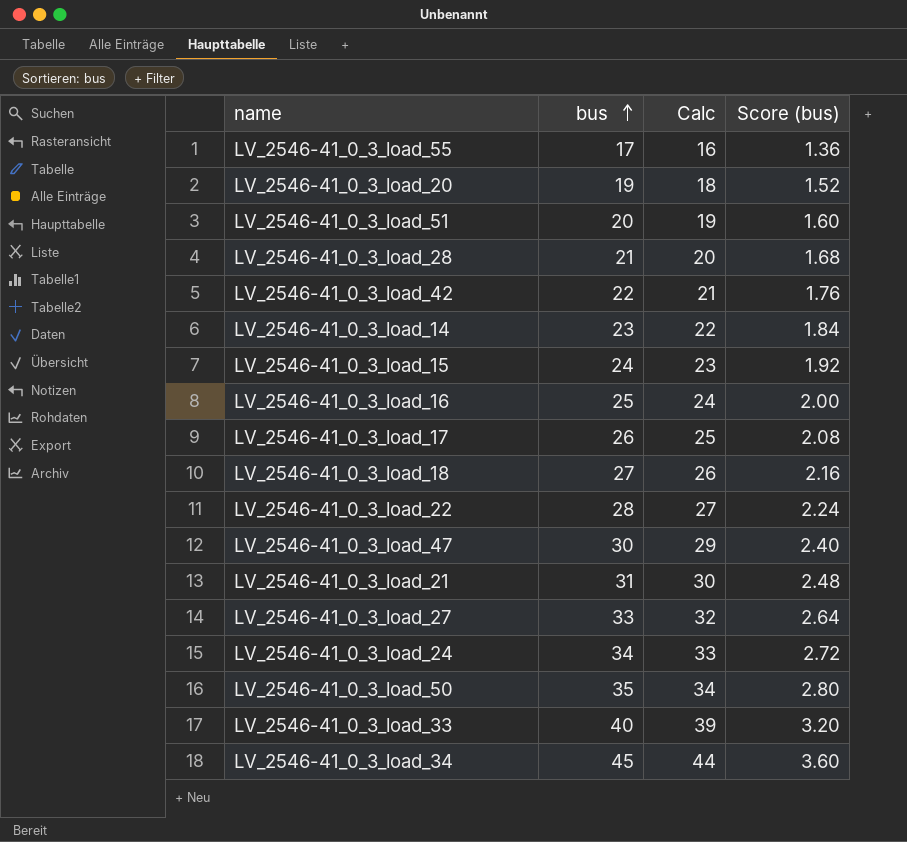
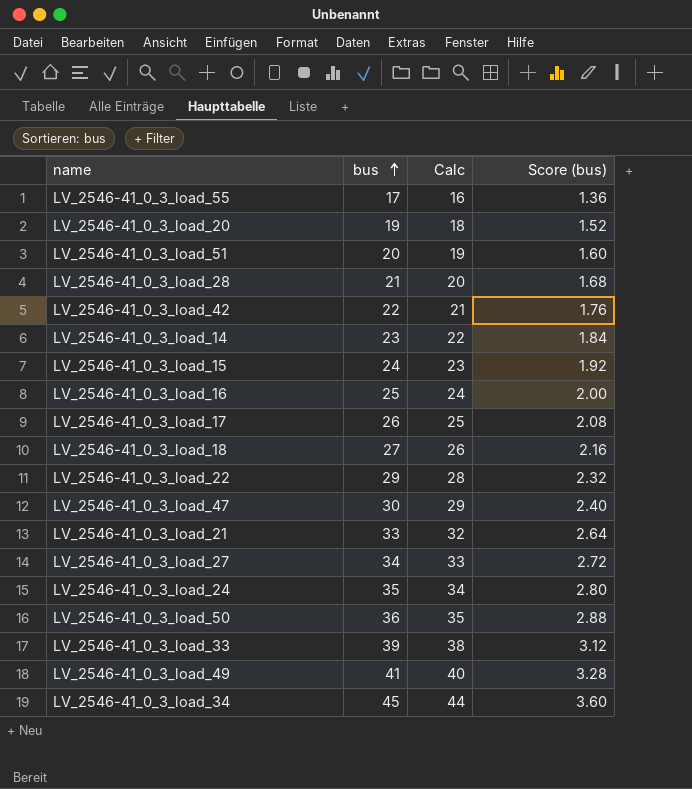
LV_2546-41_0_3_load_22 | bus: 28 -> 29
LV_2546-41_0_3_load_22 | Calc: 27 -> 28
LV_2546-41_0_3_load_22 | Score (bus): 2.24 -> 2.32
LV_2546-41_0_3_load_21 | bus: 31 -> 33
LV_2546-41_0_3_load_21 | Calc: 30 -> 32
LV_2546-41_0_3_load_21 | Score (bus): 2.48 -> 2.64
LV_2546-41_0_3_load_27 | bus: 33 -> 34
LV_2546-41_0_3_load_27 | Calc: 32 -> 33
LV_2546-41_0_3_load_27 | Score (bus): 2.64 -> 2.72
LV_2546-41_0_3_load_24 | bus: 34 -> 35
LV_2546-41_0_3_load_24 | Calc: 33 -> 34
LV_2546-41_0_3_load_24 | Score (bus): 2.72 -> 2.80
LV_2546-41_0_3_load_50 | bus: 35 -> 36
LV_2546-41_0_3_load_50 | Calc: 34 -> 35
LV_2546-41_0_3_load_50 | Score (bus): 2.80 -> 2.88
LV_2546-41_0_3_load_33 | bus: 40 -> 39
LV_2546-41_0_3_load_33 | Calc: 39 -> 38
LV_2546-41_0_3_load_33 | Score (bus): 3.20 -> 3.12
row LV_2546-41_0_3_load_49: none -> 41 | 40 | 3.28

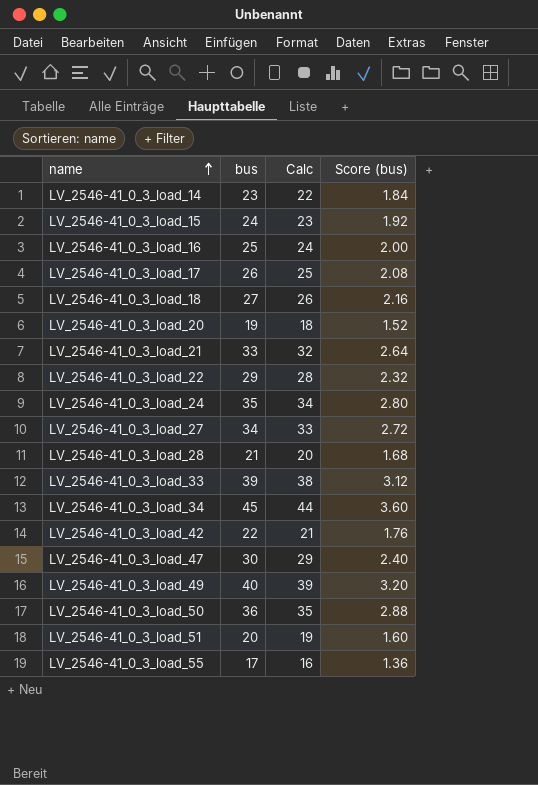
row order: bus ascending -> name ascending
LV_2546-41_0_3_load_49 | bus: 41 -> 40
LV_2546-41_0_3_load_49 | Calc: 40 -> 39
LV_2546-41_0_3_load_49 | Score (bus): 3.28 -> 3.20

